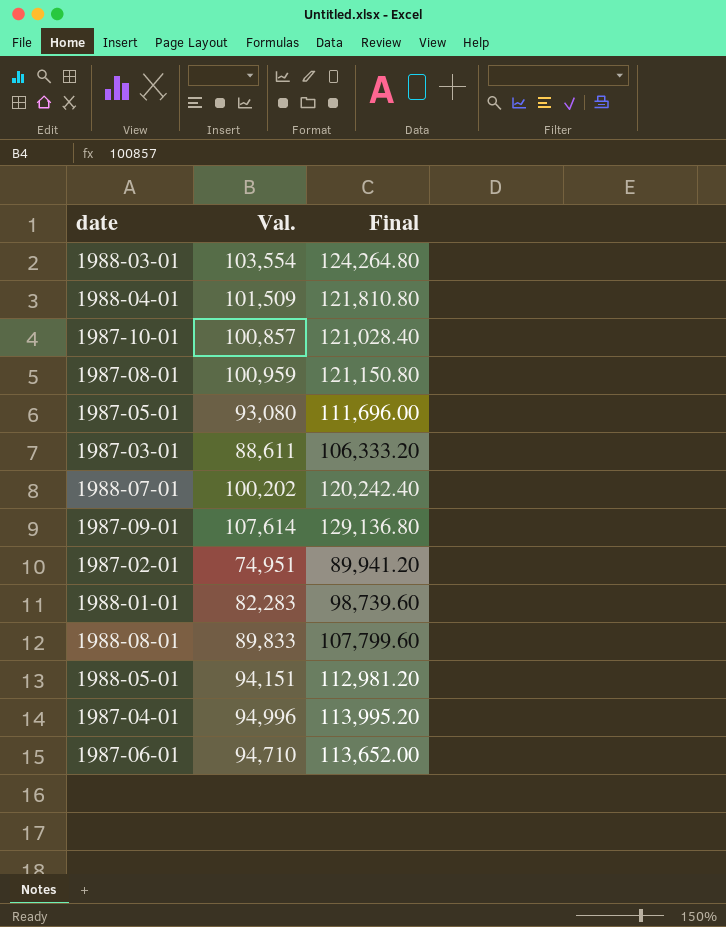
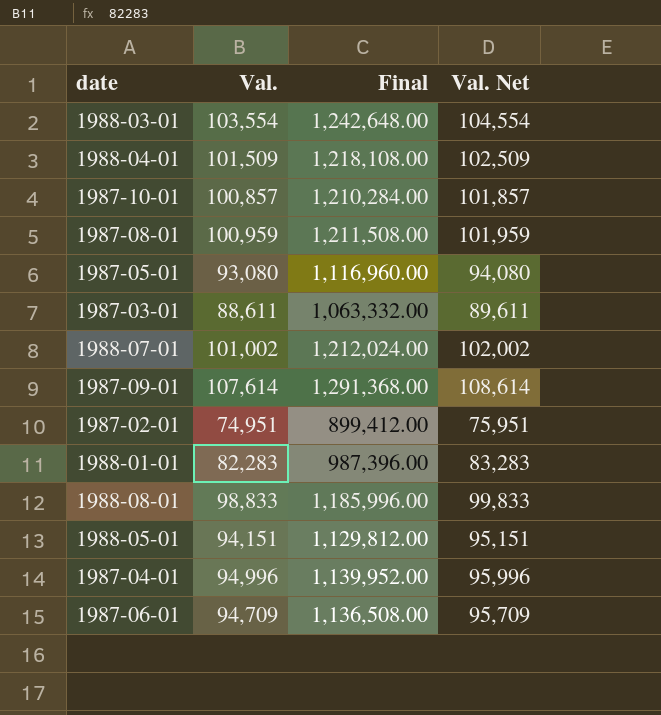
column Final | formula: [Val.] * 1.2 -> [Val.] * 12
column Val. Net | formula: none -> [Val.] + 1000
1988-07-01 | Val.: 100,202 -> 101,002
1988-08-01 | Val.: 89,833 -> 98,833
1987-06-01 | Val.: 94,710 -> 94,709

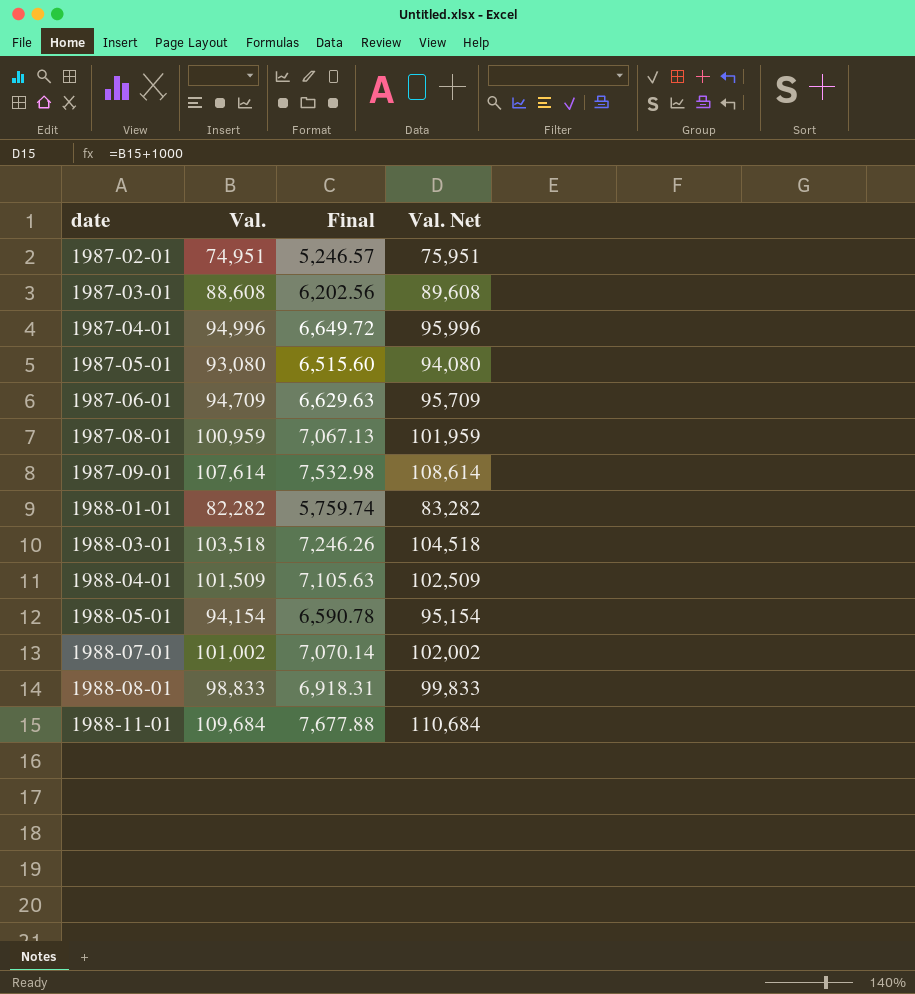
row order: none -> date ascending
column Final | formula: [Val.] * 12 -> [Val.] * 0.07
row 1987-10-01: 100,857 | 1,210,284.00 | 101,857 -> none
1987-03-01 | Val.: 88,611 -> 88,608
1987-03-01 | Val. Net: 89,611 -> 89,608
1988-01-01 | Val.: 82,283 -> 82,282
1988-01-01 | Val. Net: 83,283 -> 83,282
1988-03-01 | Val.: 103,554 -> 103,518
1988-03-01 | Val. Net: 104,554 -> 104,518
1988-05-01 | Val.: 94,151 -> 94,154
1988-05-01 | Val. Net: 95,151 -> 95,154
row 1988-11-01: none -> 109,684 | 7,677.88 | 110,684

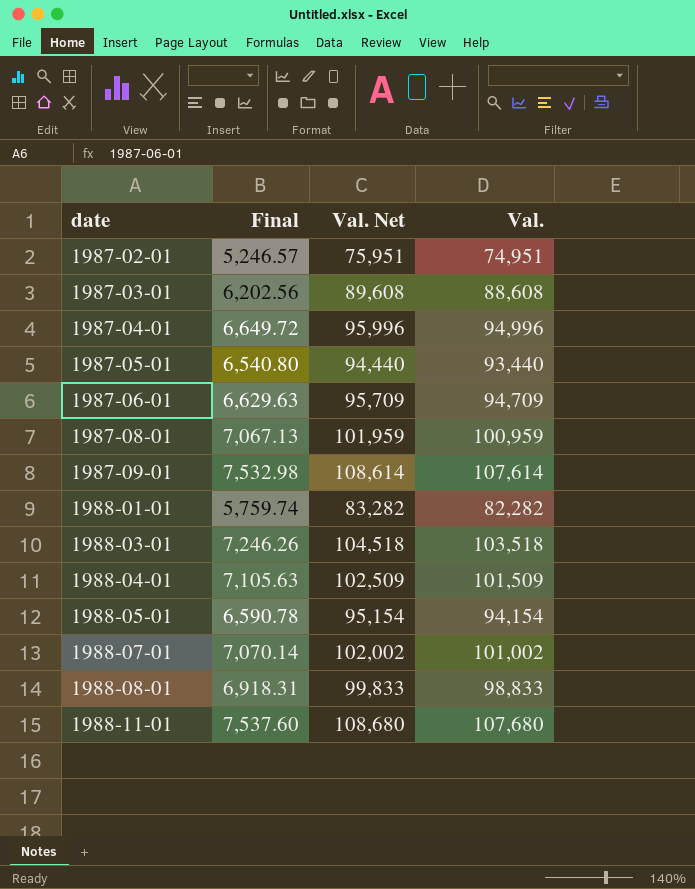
column Val. | position: 2 -> 4
1987-05-01 | Final: 6,515.60 -> 6,540.80
1987-05-01 | Val. Net: 94,080 -> 94,440
1987-05-01 | Val.: 93,080 -> 93,440
1988-11-01 | Final: 7,677.88 -> 7,537.60
1988-11-01 | Val. Net: 110,684 -> 108,680
1988-11-01 | Val.: 109,684 -> 107,680

